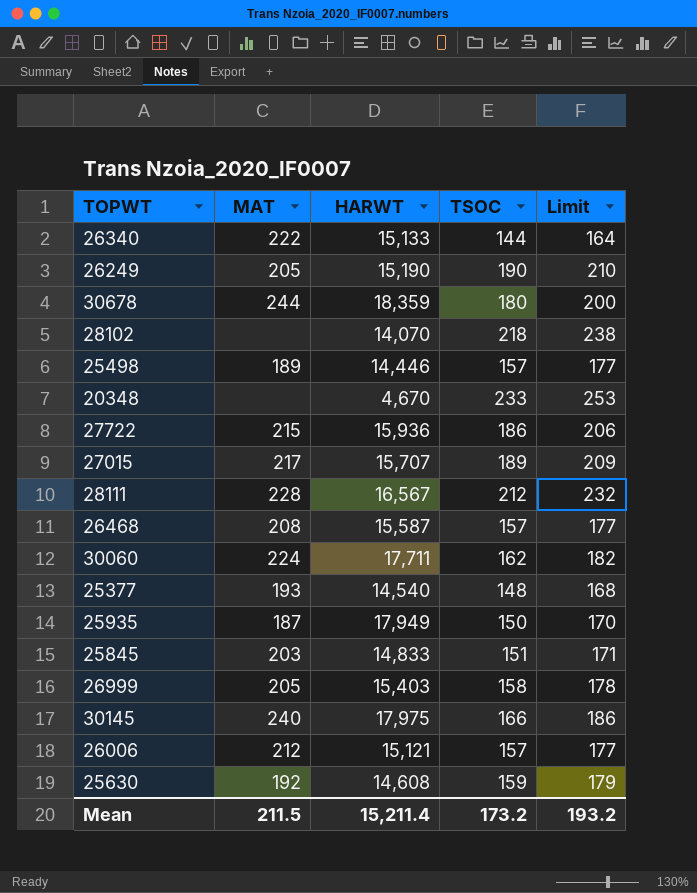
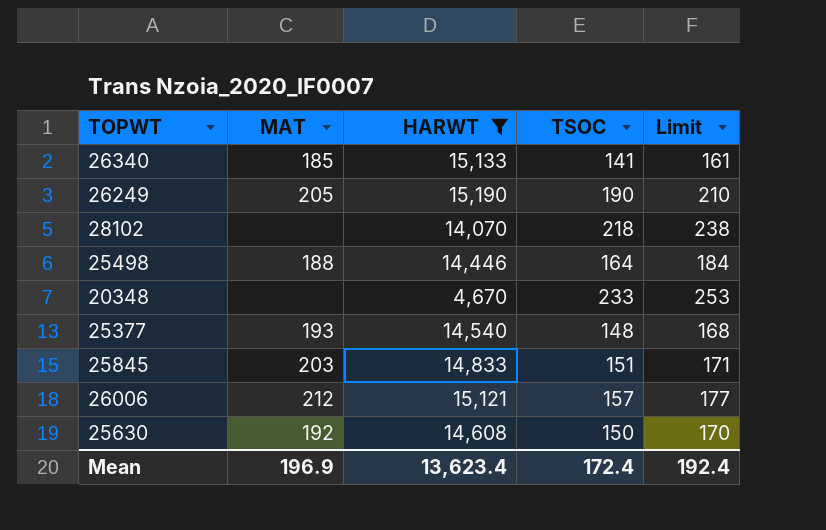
filter: none -> HARWT <= 15,190
26340 | MAT: 222 -> 185
26340 | TSOC: 144 -> 141
26340 | Limit: 164 -> 161
25498 | MAT: 189 -> 188
25498 | TSOC: 157 -> 164
25498 | Limit: 177 -> 184
25630 | TSOC: 159 -> 150
25630 | Limit: 179 -> 170
Mean | MAT: 211.5 -> 196.9
Mean | HARWT: 15,211.4 -> 13,623.4
Mean | TSOC: 173.2 -> 172.4
Mean | Limit: 193.2 -> 192.4

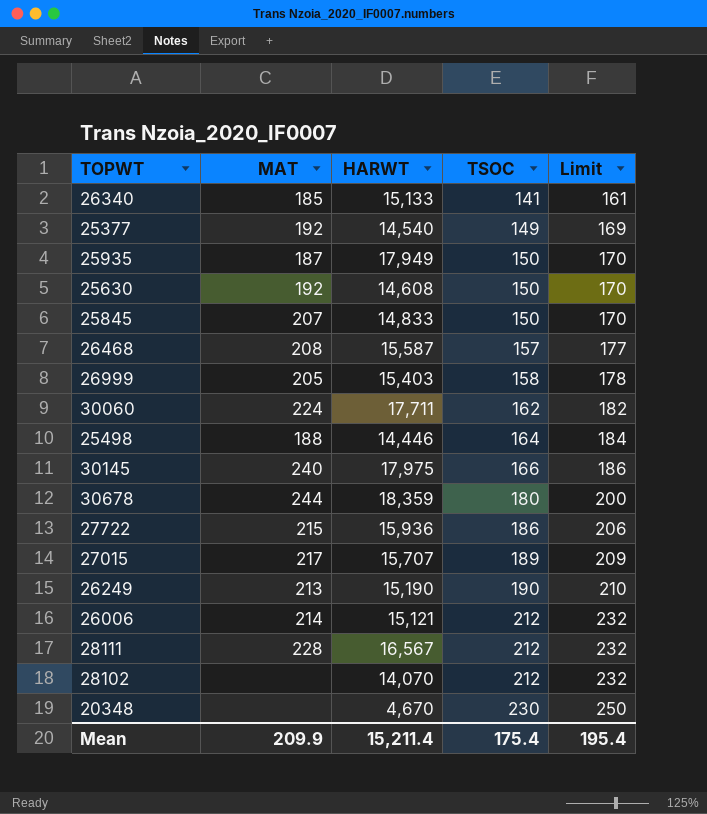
filter: HARWT <= 15,190 -> none
row order: none -> TSOC ascending
25377 | MAT: 193 -> 192
25377 | TSOC: 148 -> 149
25377 | Limit: 168 -> 169
25845 | MAT: 203 -> 207
25845 | TSOC: 151 -> 150
25845 | Limit: 171 -> 170
26249 | MAT: 205 -> 213
26006 | MAT: 212 -> 214
26006 | TSOC: 157 -> 212
26006 | Limit: 177 -> 232
28102 | TSOC: 218 -> 212
28102 | Limit: 238 -> 232
20348 | TSOC: 233 -> 230
20348 | Limit: 253 -> 250
Mean | MAT: 196.9 -> 209.9
Mean | HARWT: 13,623.4 -> 15,211.4
Mean | TSOC: 172.4 -> 175.4
Mean | Limit: 192.4 -> 195.4

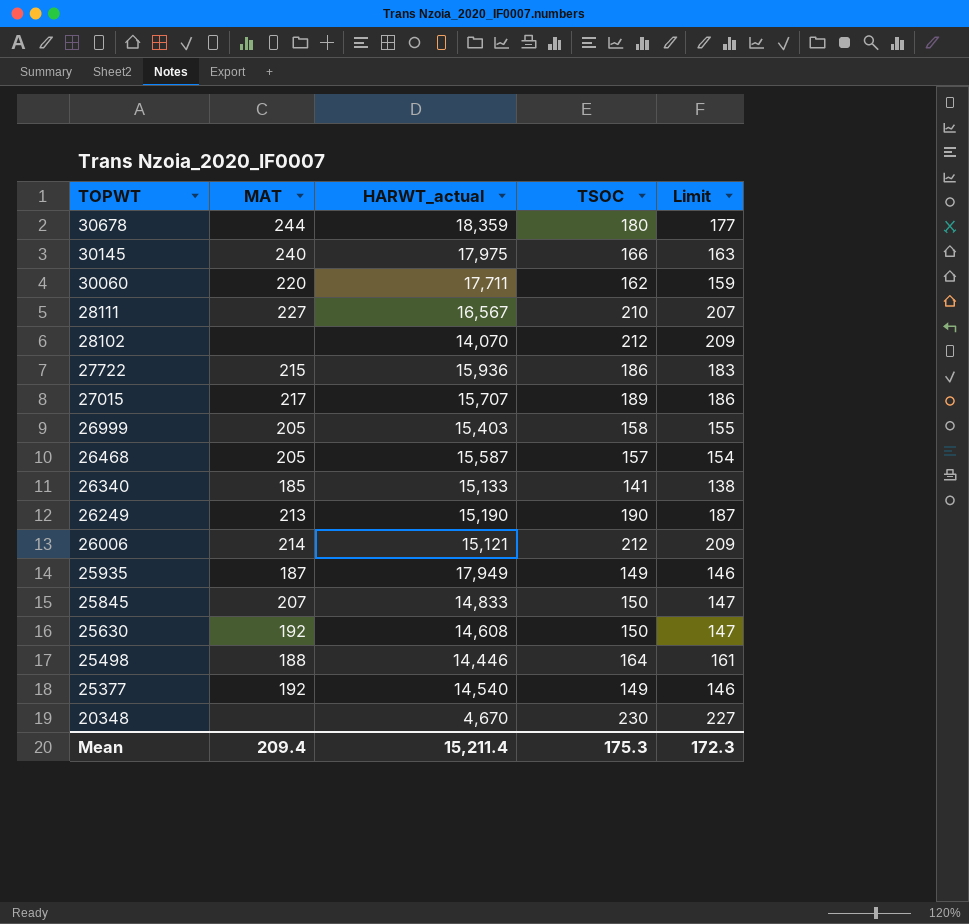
row order: TSOC ascending -> TOPWT descending
column name: HARWT -> HARWT_actual
column Limit | formula: [TSOC] + 20 -> [TSOC] - 3
30060 | MAT: 224 -> 220
28111 | MAT: 228 -> 227
28111 | TSOC: 212 -> 210
26468 | MAT: 208 -> 205
25935 | TSOC: 150 -> 149
Mean | MAT: 209.9 -> 209.4
Mean | TSOC: 175.4 -> 175.3
Mean | Limit: 195.4 -> 172.3

